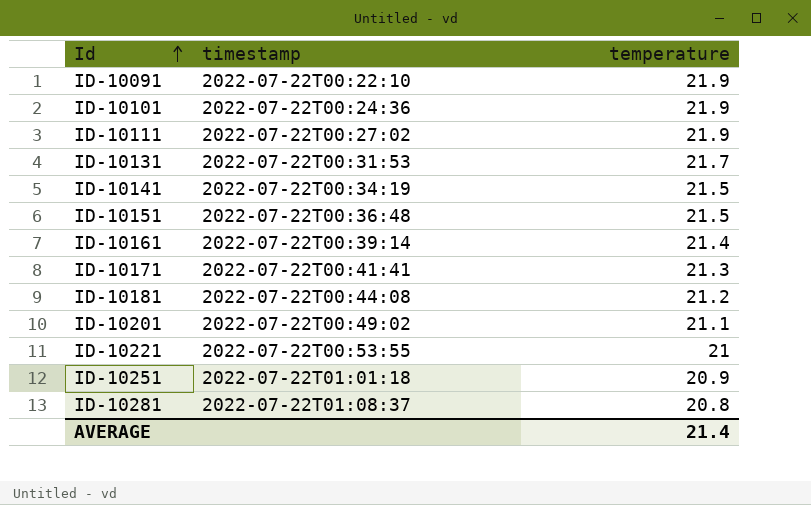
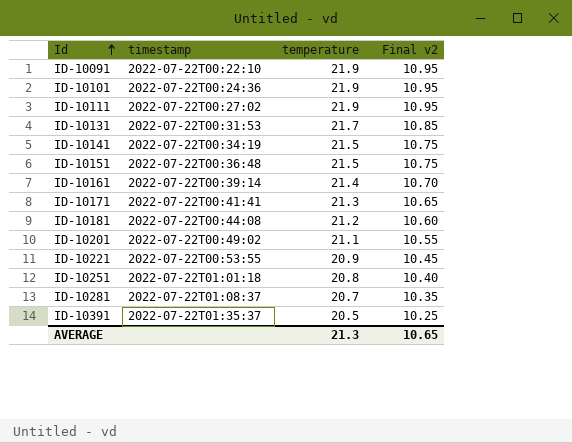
column Final v2 | formula: none -> [temperature] * 0.5
ID-10221 | temperature: 21 -> 20.9
ID-10251 | temperature: 20.9 -> 20.8
ID-10281 | temperature: 20.8 -> 20.7
row ID-10391: none -> 2022-07-22T01:35:37 | 20.5 | 10.25
AVERAGE | temperature: 21.4 -> 21.3

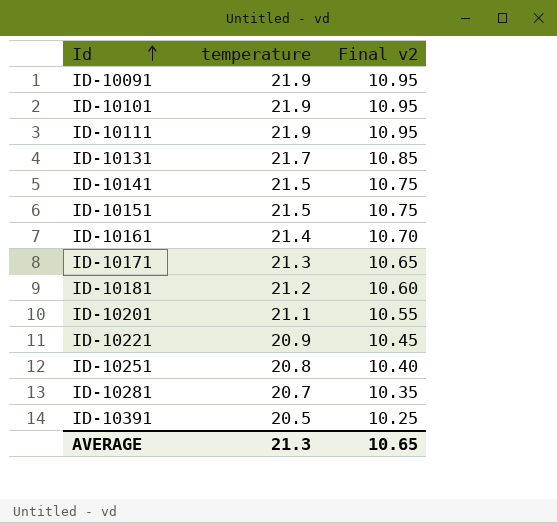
column timestamp | position: 2 -> none

